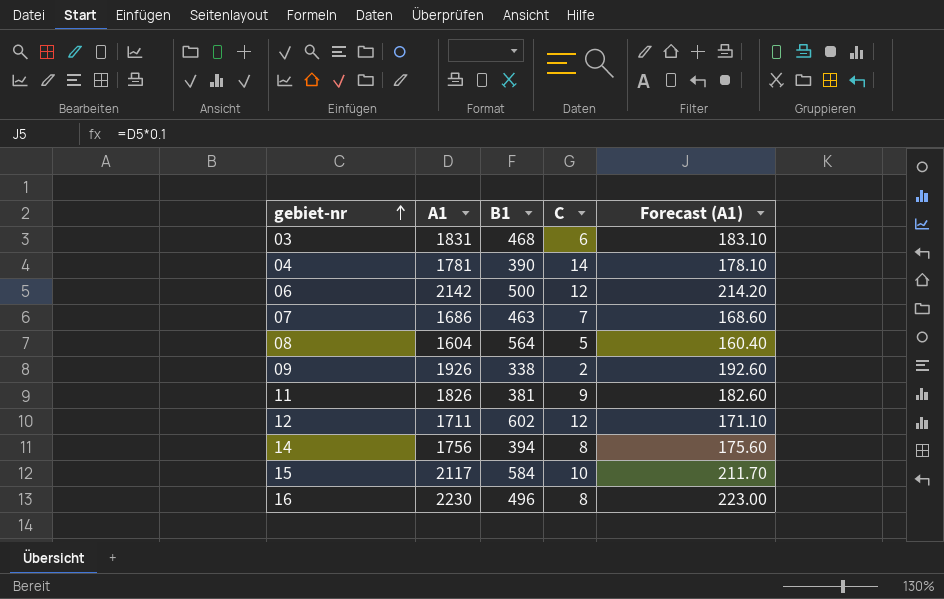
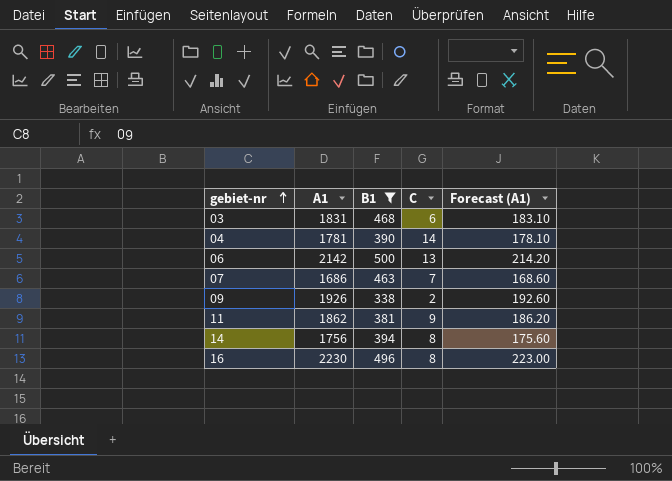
filter: none -> B1 <= 500
06 | C: 12 -> 13
11 | A1: 1826 -> 1862
11 | Forecast (A1): 182.60 -> 186.20

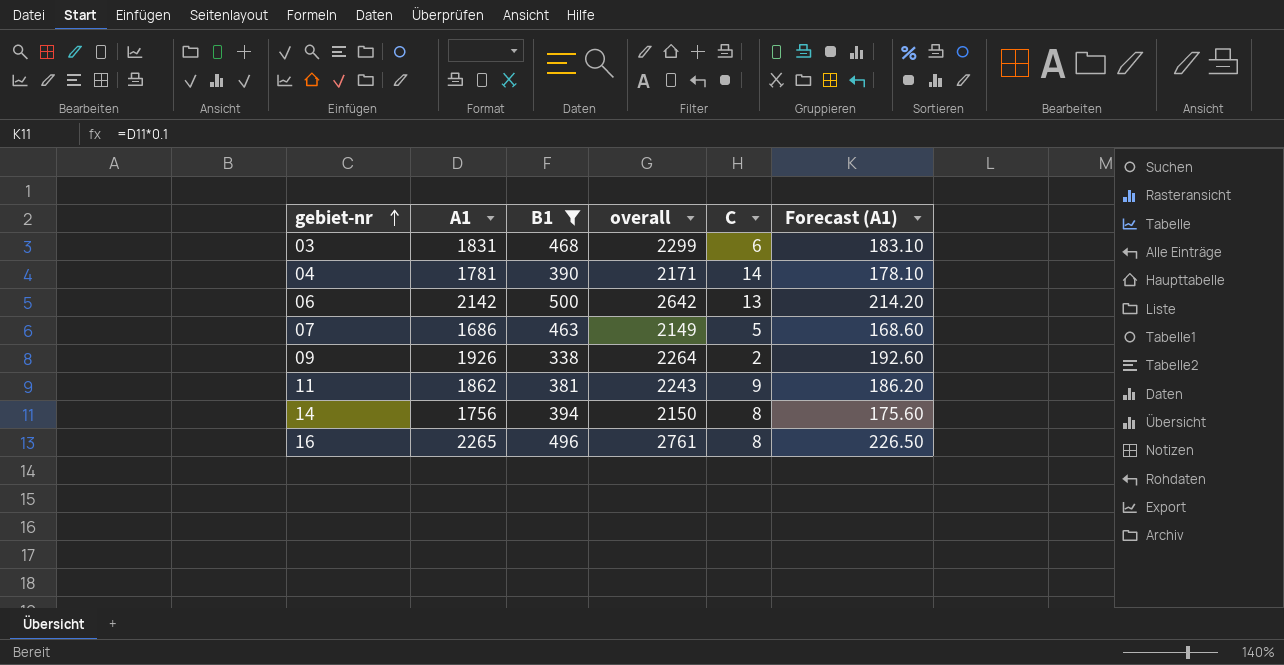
column overall | formula: none -> [A1] + [B1]
07 | C: 7 -> 5
16 | A1: 2230 -> 2265
16 | Forecast (A1): 223.00 -> 226.50

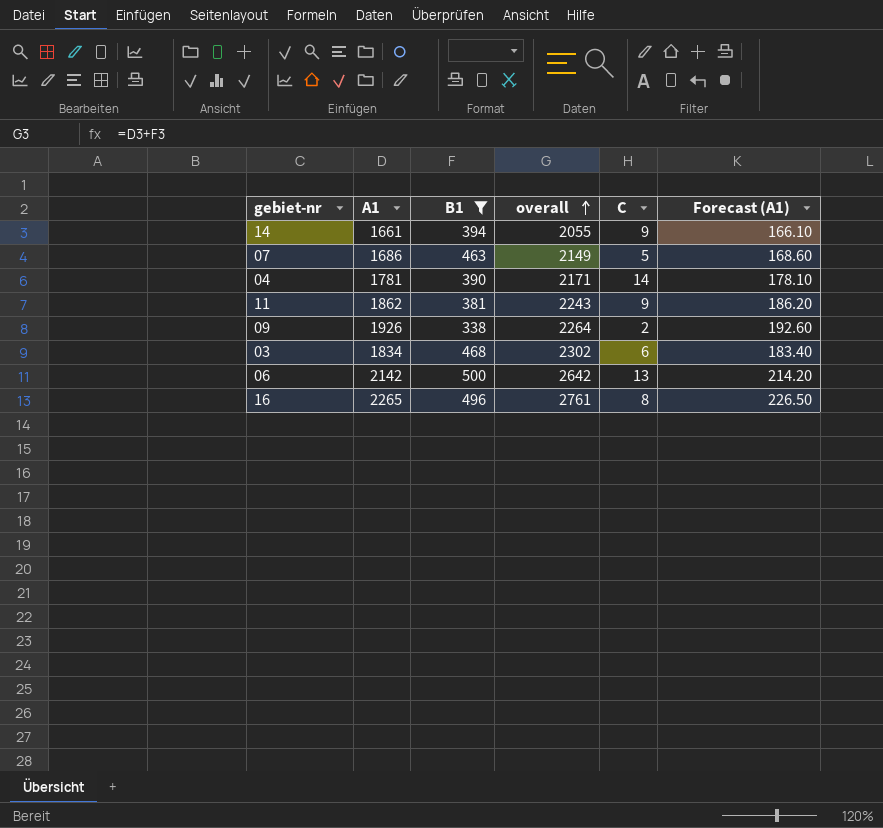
row order: gebiet-nr ascending -> overall ascending
14 | A1: 1756 -> 1661
14 | overall: 2150 -> 2055
14 | C: 8 -> 9
14 | Forecast (A1): 175.60 -> 166.10
03 | A1: 1831 -> 1834
03 | overall: 2299 -> 2302
03 | Forecast (A1): 183.10 -> 183.40

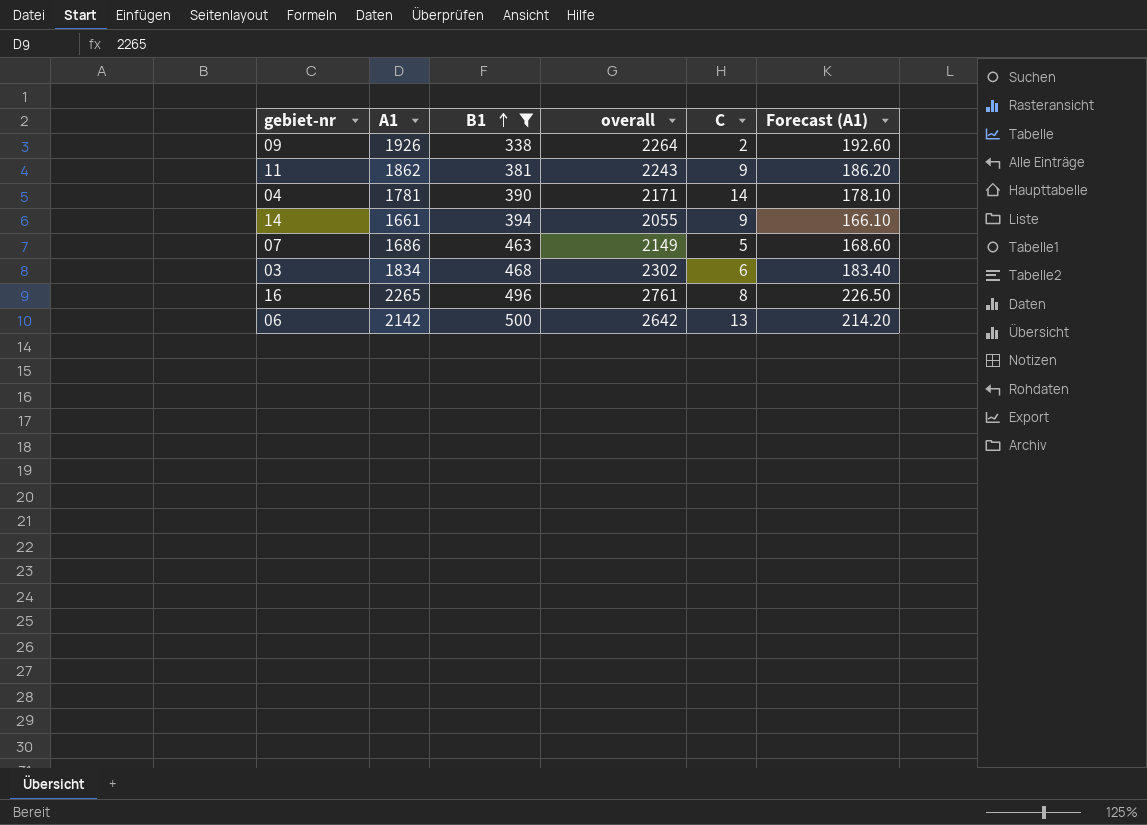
row order: overall ascending -> B1 ascending

